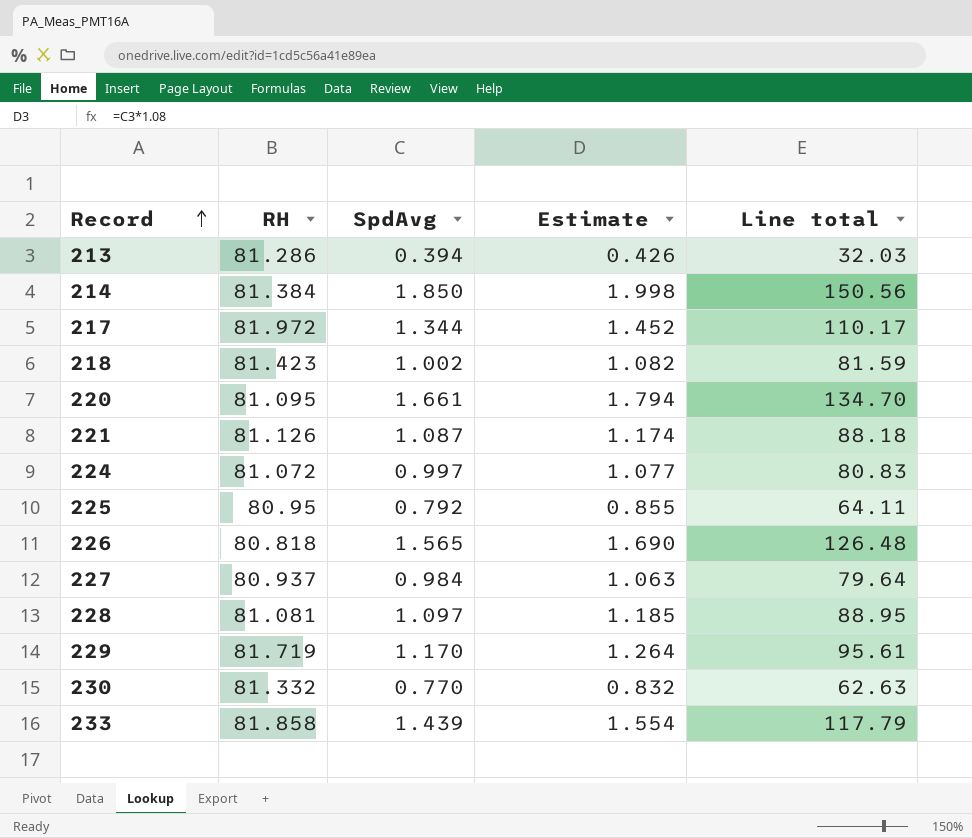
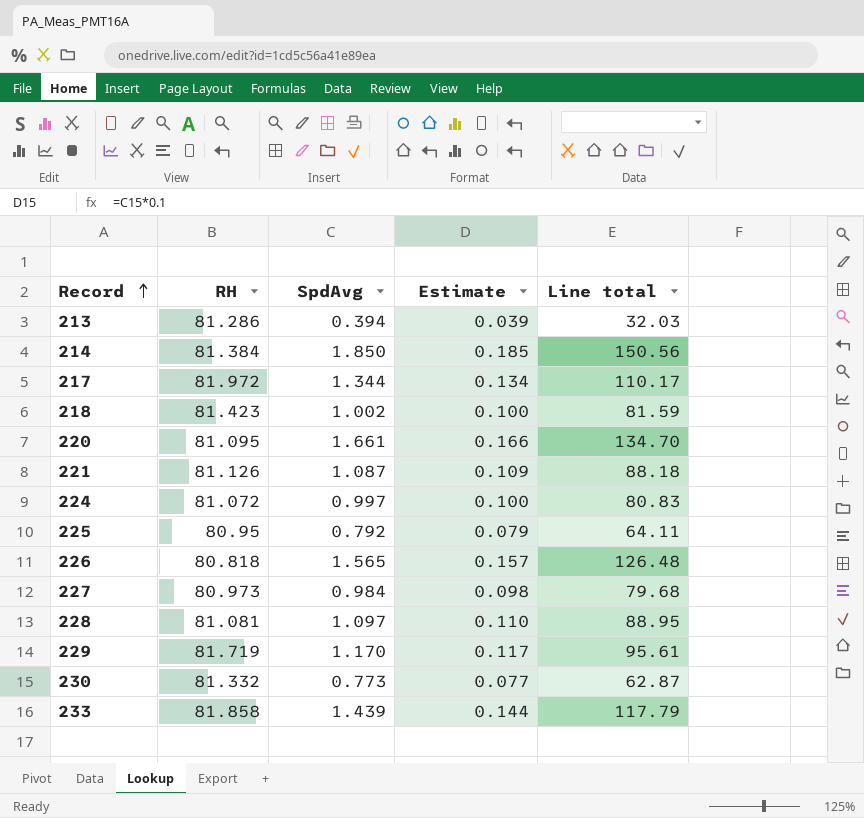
column Estimate | formula: [SpdAvg] * 1.08 -> [SpdAvg] * 0.1
227 | RH: 80.937 -> 80.973
227 | Line total: 79.64 -> 79.68
230 | SpdAvg: 0.770 -> 0.773
230 | Line total: 62.63 -> 62.87

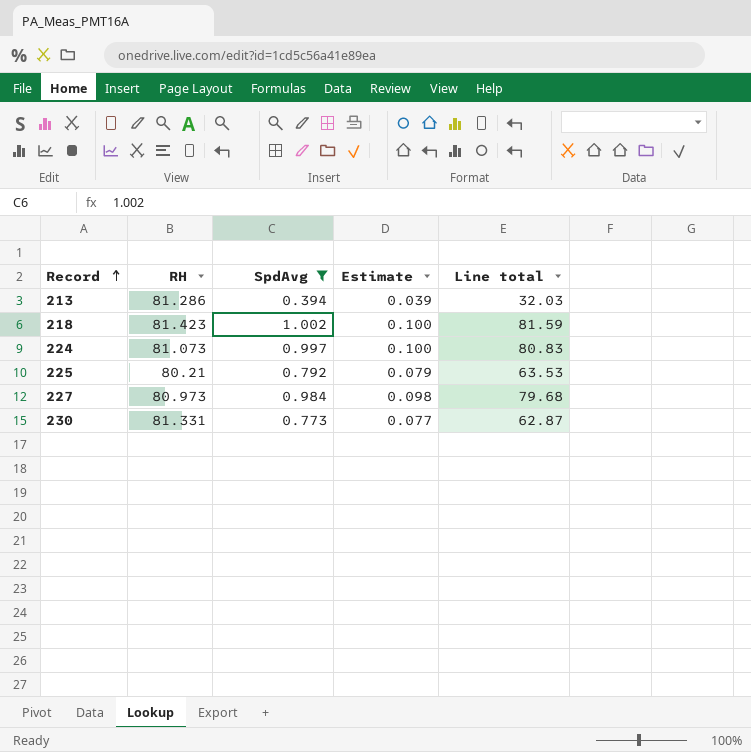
filter: none -> SpdAvg <= 1.002
224 | RH: 81.072 -> 81.073
225 | RH: 80.95 -> 80.21
225 | Line total: 64.11 -> 63.53
230 | RH: 81.332 -> 81.331

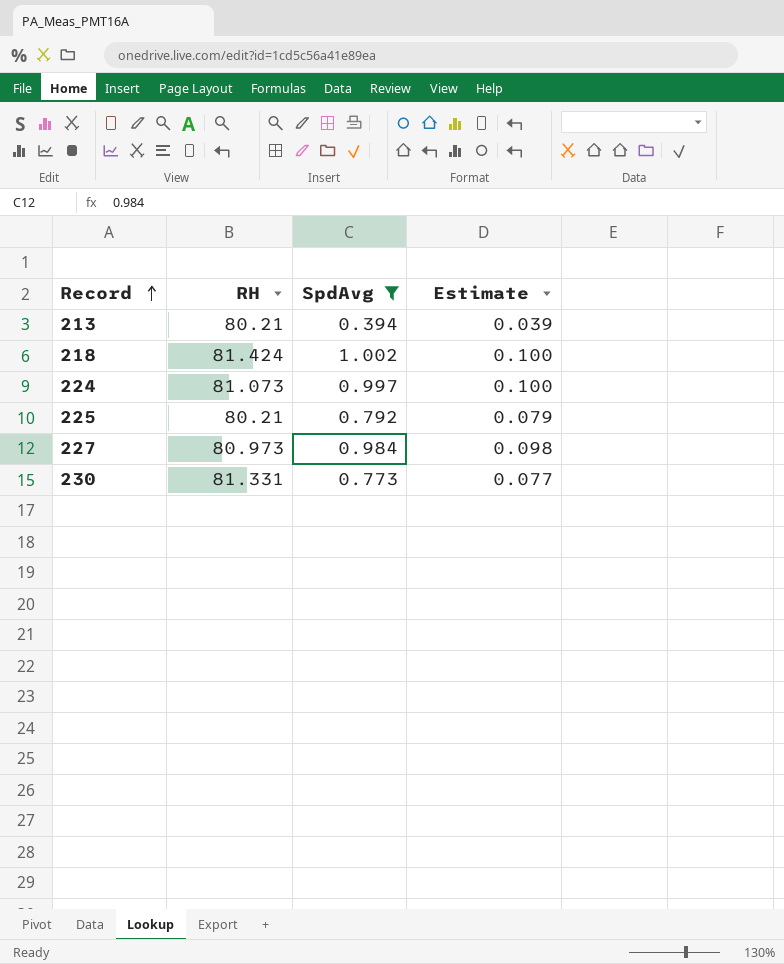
column Line total | formula: [RH] * [SpdAvg] -> none
213 | RH: 81.286 -> 80.21
218 | RH: 81.423 -> 81.424

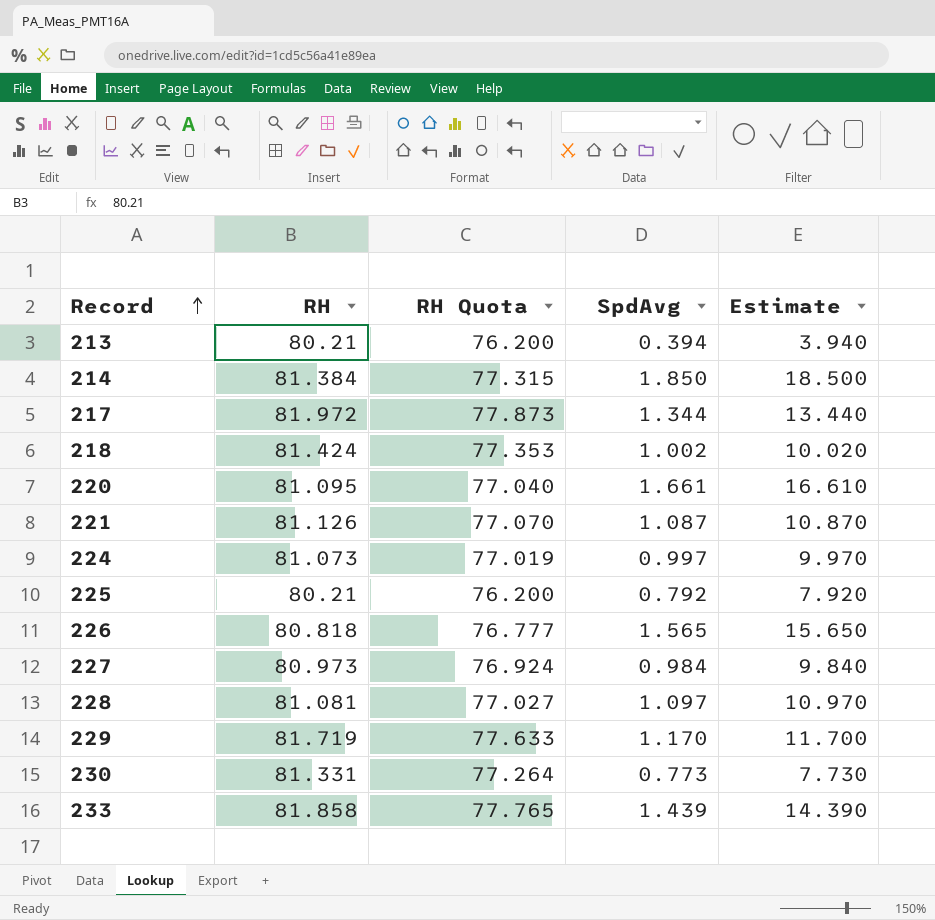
filter: SpdAvg <= 1.002 -> none
column RH Quota | formula: none -> [RH] * 0.95
column Estimate | formula: [SpdAvg] * 0.1 -> [SpdAvg] * 10

